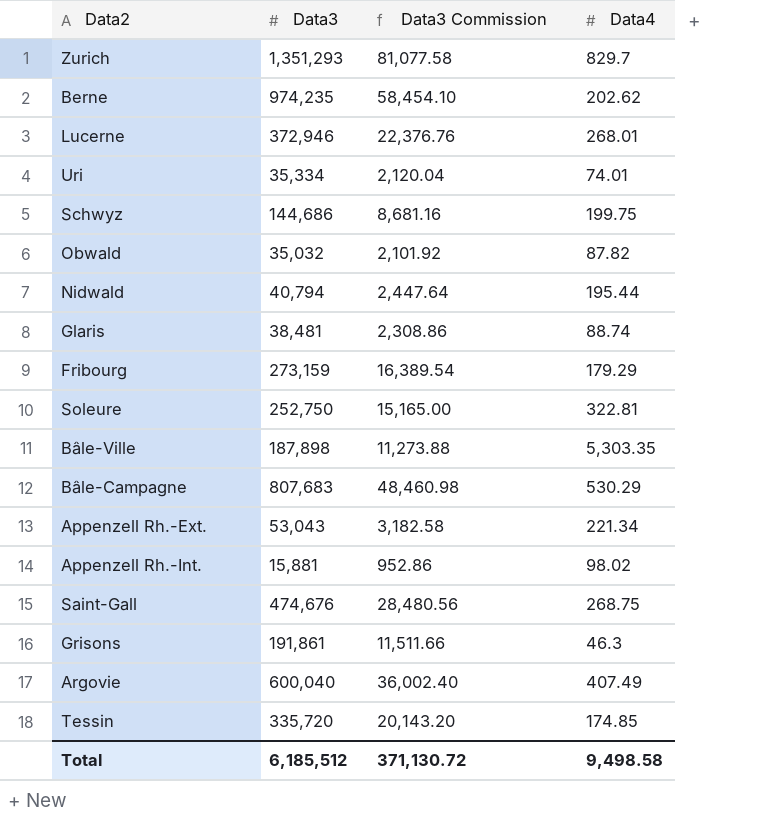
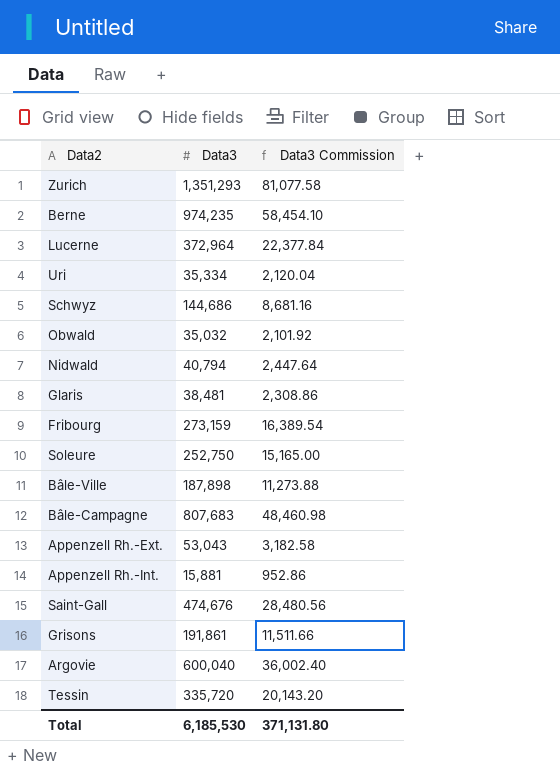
column Data4 | position: 4 -> none
Lucerne | Data3: 372,946 -> 372,964
Lucerne | Data3 Commission: 22,376.76 -> 22,377.84
Total | Data3: 6,185,512 -> 6,185,530
Total | Data3 Commission: 371,130.72 -> 371,131.80

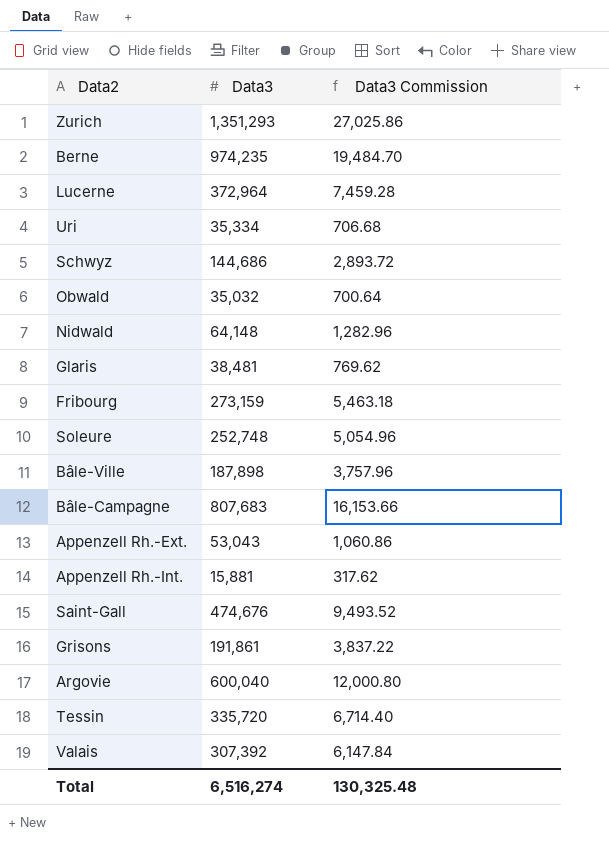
column Data3 Commission | formula: [Data3] * 0.06 -> [Data3] * 0.02
Nidwald | Data3: 40,794 -> 64,148
Soleure | Data3: 252,750 -> 252,748
row Valais: none -> 307,392 | 6,147.84
Total | Data3: 6,185,530 -> 6,516,274
Total | Data3 Commission: 371,131.80 -> 130,325.48

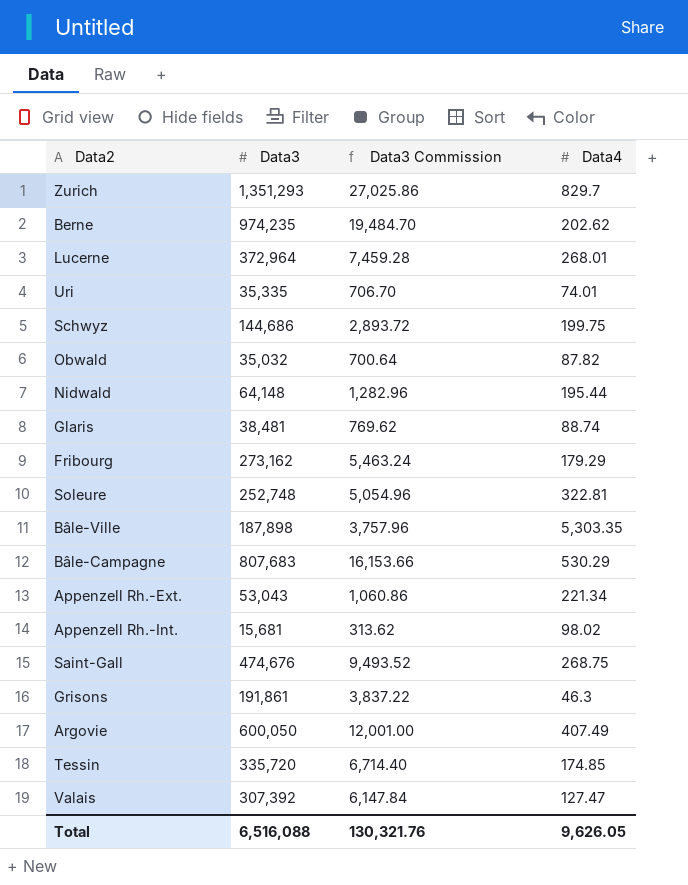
column Data4 | position: none -> 4
Uri | Data3: 35,334 -> 35,335
Uri | Data3 Commission: 706.68 -> 706.70
Fribourg | Data3: 273,159 -> 273,162
Fribourg | Data3 Commission: 5,463.18 -> 5,463.24
Appenzell Rh.-Int. | Data3: 15,881 -> 15,681
Appenzell Rh.-Int. | Data3 Commission: 317.62 -> 313.62
Argovie | Data3: 600,040 -> 600,050
Argovie | Data3 Commission: 12,000.80 -> 12,001.00
Total | Data3: 6,516,274 -> 6,516,088
Total | Data3 Commission: 130,325.48 -> 130,321.76

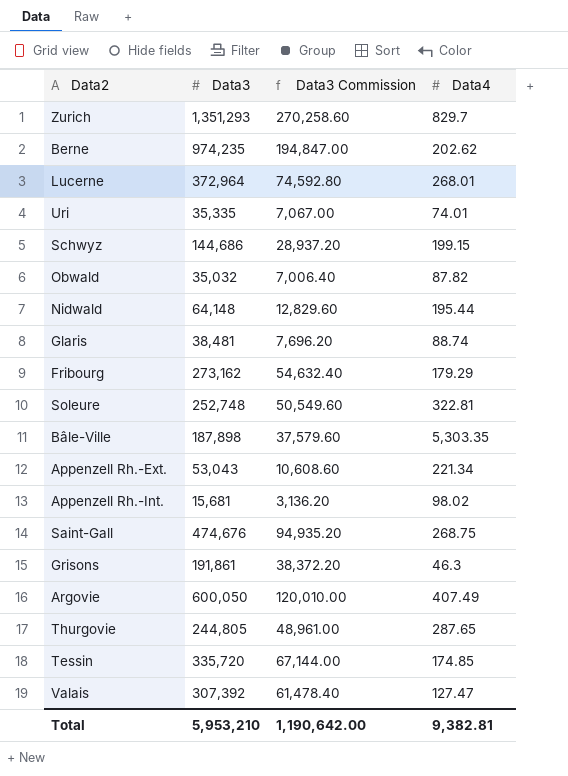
column Data3 Commission | formula: [Data3] * 0.02 -> [Data3] * 0.2
row Bâle-Campagne: 807,683 | 16,153.66 | 530.29 -> none
Schwyz | Data4: 199.75 -> 199.15
row Thurgovie: none -> 244,805 | 48,961.00 | 287.65
Total | Data3: 6,516,088 -> 5,953,210
Total | Data3 Commission: 130,321.76 -> 1,190,642.00
Total | Data4: 9,626.05 -> 9,382.81

